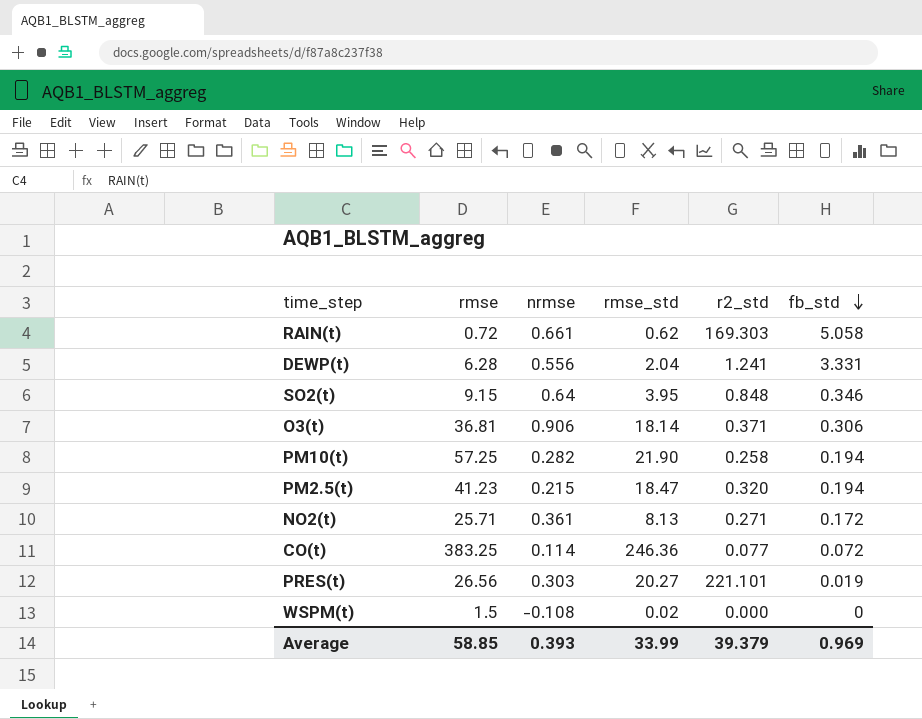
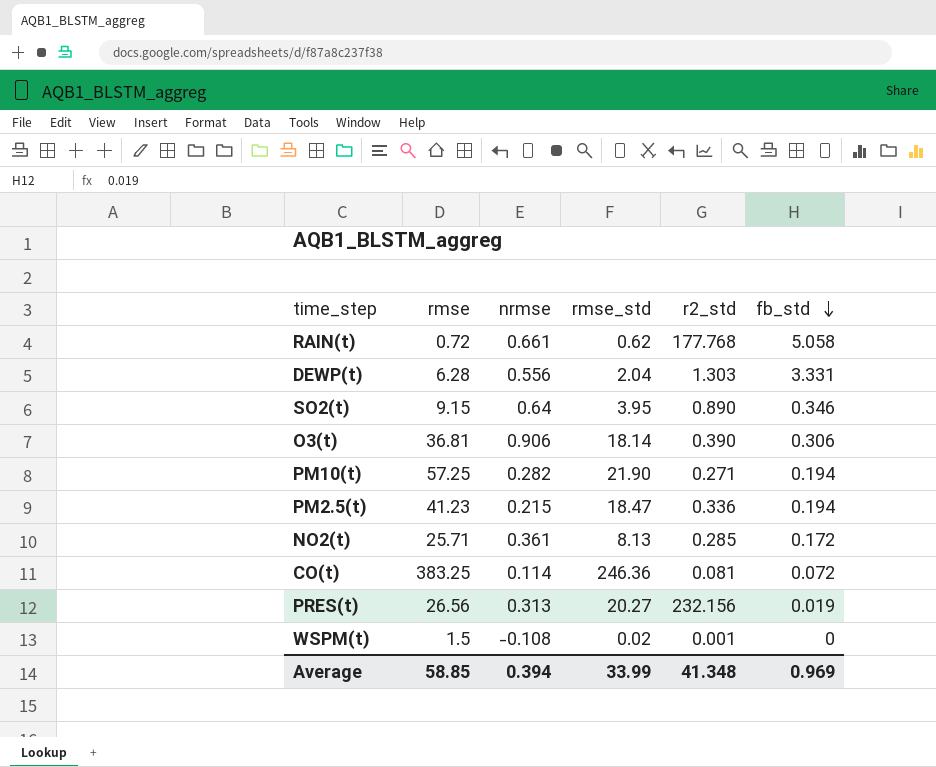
RAIN(t) | r2_std: 169.303 -> 177.768
DEWP(t) | r2_std: 1.241 -> 1.303
SO2(t) | r2_std: 0.848 -> 0.890
O3(t) | r2_std: 0.371 -> 0.390
PM10(t) | r2_std: 0.258 -> 0.271
PM2.5(t) | r2_std: 0.320 -> 0.336
NO2(t) | r2_std: 0.271 -> 0.285
CO(t) | r2_std: 0.077 -> 0.081
PRES(t) | nrmse: 0.303 -> 0.313
PRES(t) | r2_std: 221.101 -> 232.156
WSPM(t) | r2_std: 0.000 -> 0.001
Average | nrmse: 0.393 -> 0.394
Average | r2_std: 39.379 -> 41.348

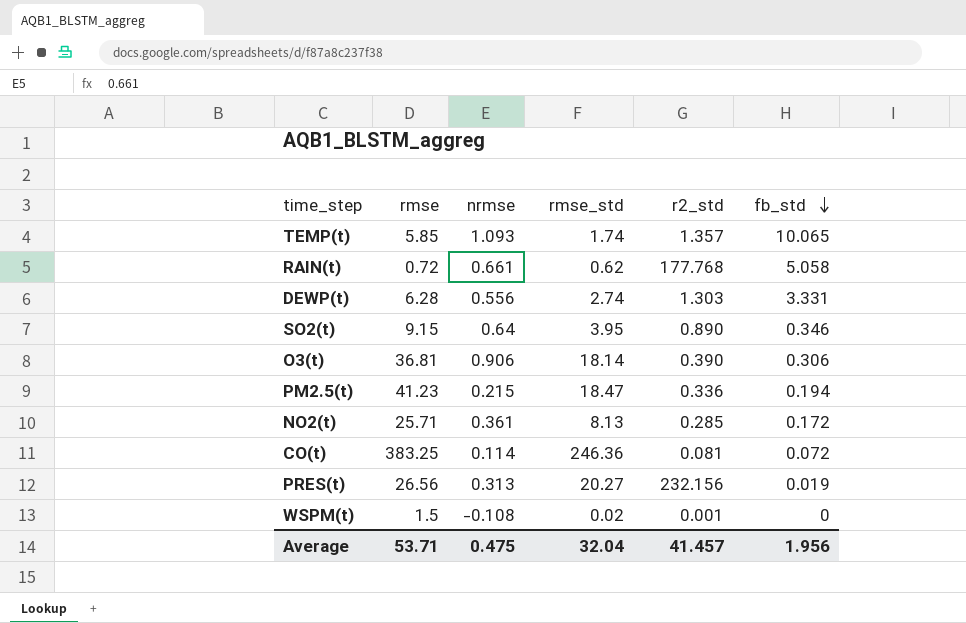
row PM10(t): 57.25 | 0.282 | 21.90 | 0.271 | 0.194 -> none
row TEMP(t): none -> 5.85 | 1.093 | 1.74 | 1.357 | 10.065
DEWP(t) | rmse_std: 2.04 -> 2.74
Average | rmse: 58.85 -> 53.71
Average | nrmse: 0.394 -> 0.475
Average | rmse_std: 33.99 -> 32.04
Average | r2_std: 41.348 -> 41.457
Average | fb_std: 0.969 -> 1.956

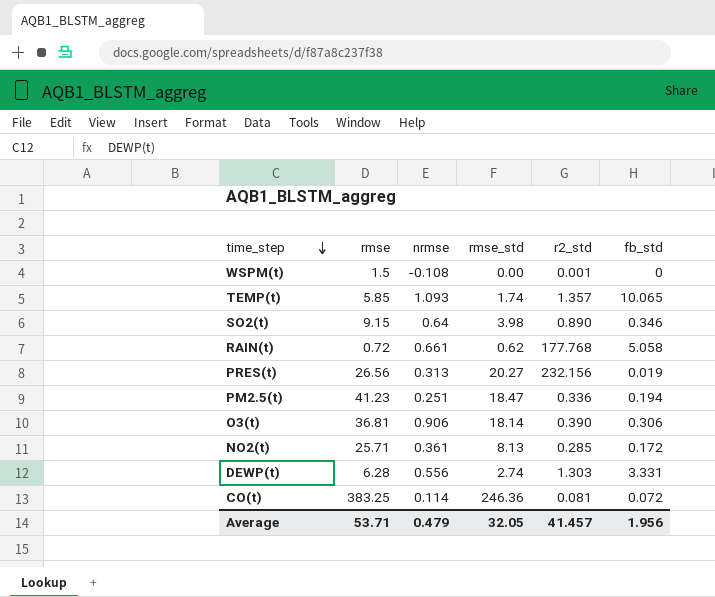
row order: fb_std descending -> time_step descending
WSPM(t) | rmse_std: 0.02 -> 0.00
SO2(t) | rmse_std: 3.95 -> 3.98
PM2.5(t) | nrmse: 0.215 -> 0.251
Average | nrmse: 0.475 -> 0.479
Average | rmse_std: 32.04 -> 32.05

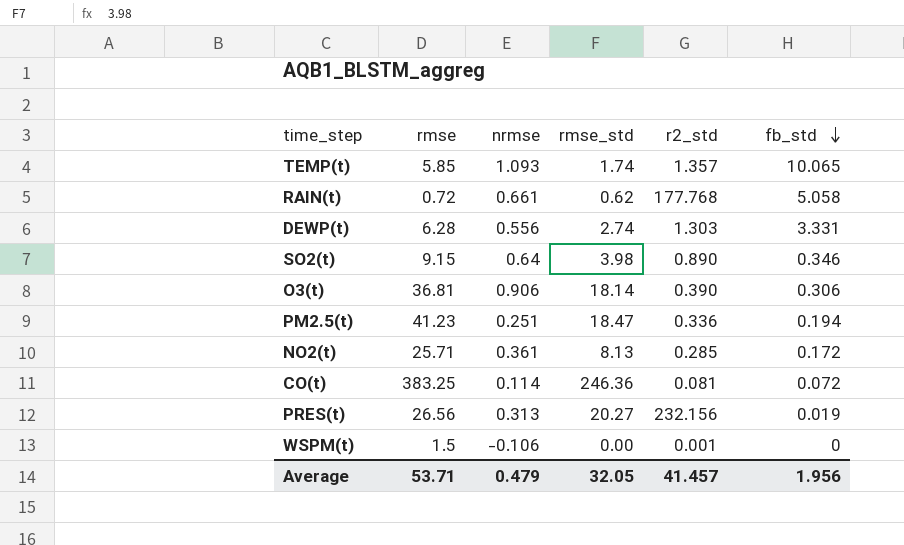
row order: time_step descending -> fb_std descending
WSPM(t) | nrmse: -0.108 -> -0.106

